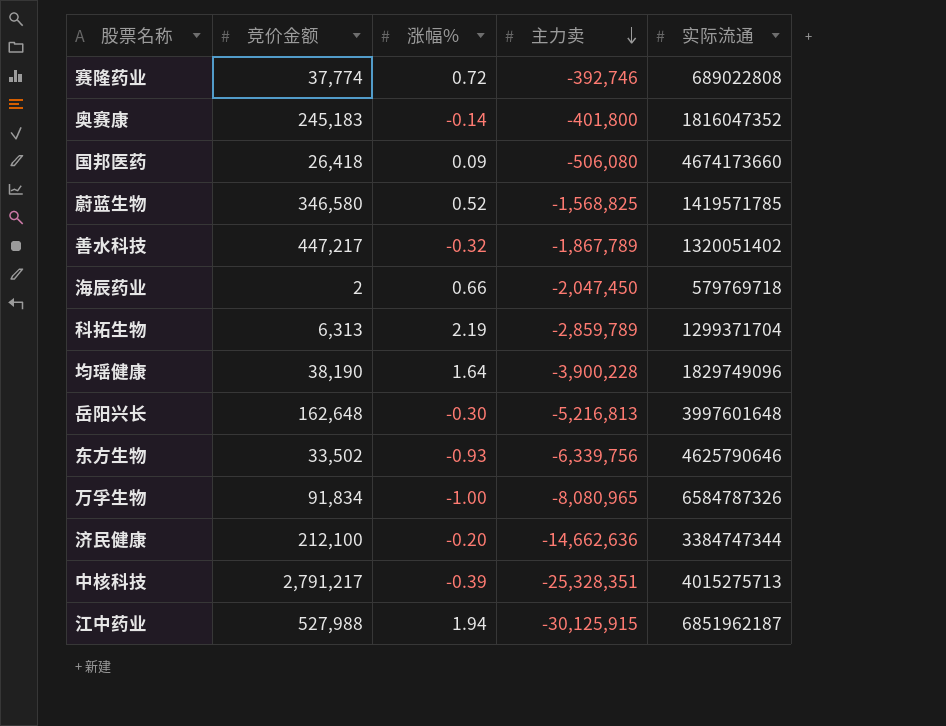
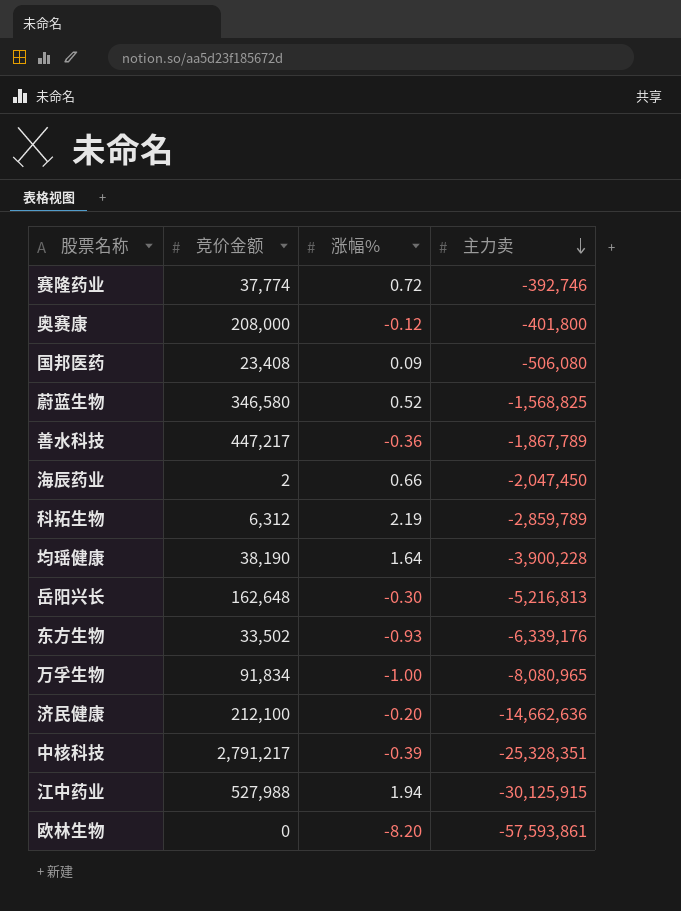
column 实际流通 | position: 5 -> none
奥赛康 | 竞价金额: 245,183 -> 208,000
奥赛康 | 涨幅%: -0.14 -> -0.12
国邦医药 | 竞价金额: 26,418 -> 23,408
善水科技 | 涨幅%: -0.32 -> -0.36
科拓生物 | 竞价金额: 6,313 -> 6,312
东方生物 | 主力卖: -6,339,756 -> -6,339,176
row 欧林生物: none -> 0 | -8.20 | -57,593,861

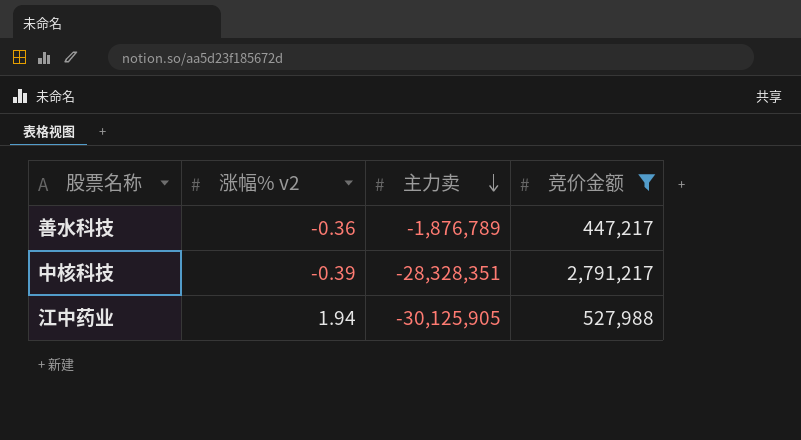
filter: none -> 竞价金额 >= 447,217
column name: 涨幅% -> 涨幅% v2
column 竞价金额 | position: 2 -> 4
善水科技 | 主力卖: -1,867,789 -> -1,876,789
中核科技 | 主力卖: -25,328,351 -> -28,328,351
江中药业 | 主力卖: -30,125,915 -> -30,125,905

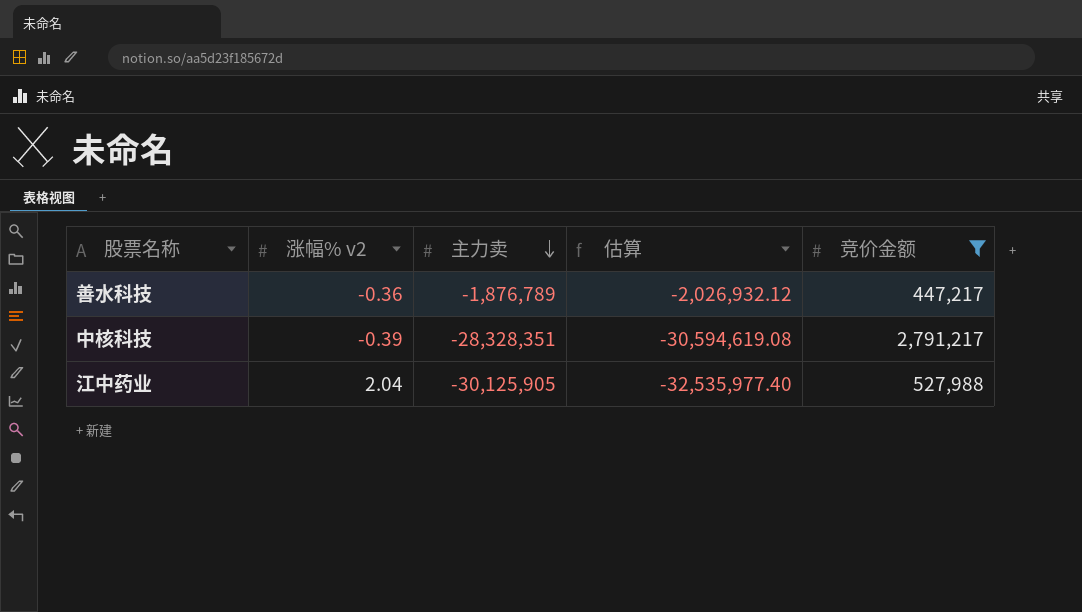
column 估算 | formula: none -> [主力卖] * 1.08
江中药业 | 涨幅% v2: 1.94 -> 2.04

